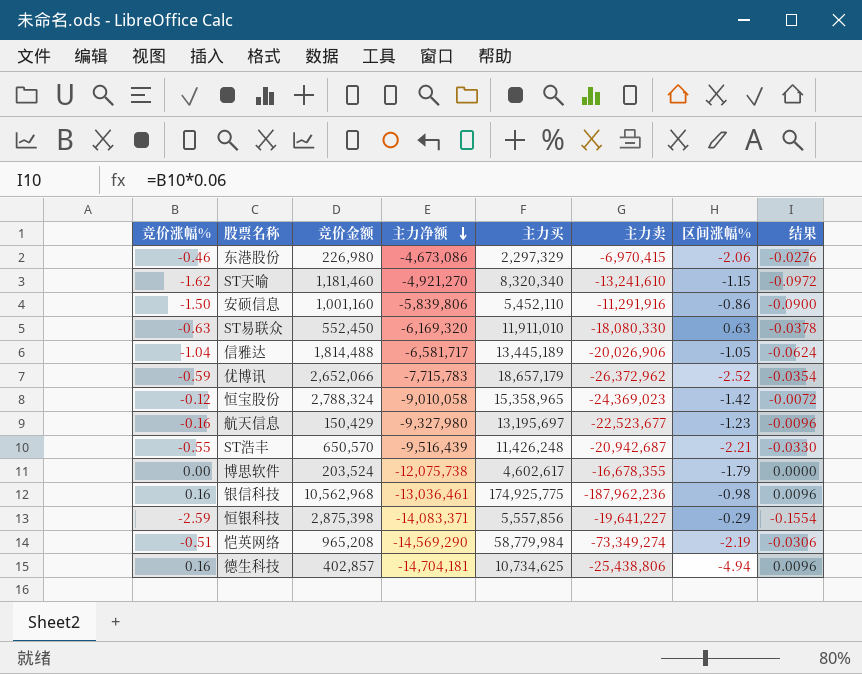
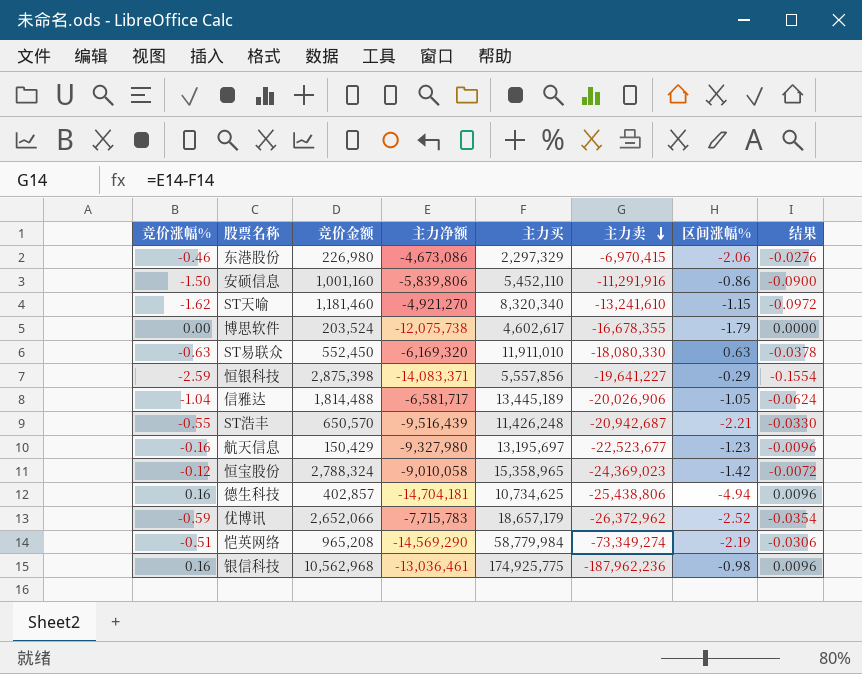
row order: 主力净额 descending -> 主力卖 descending

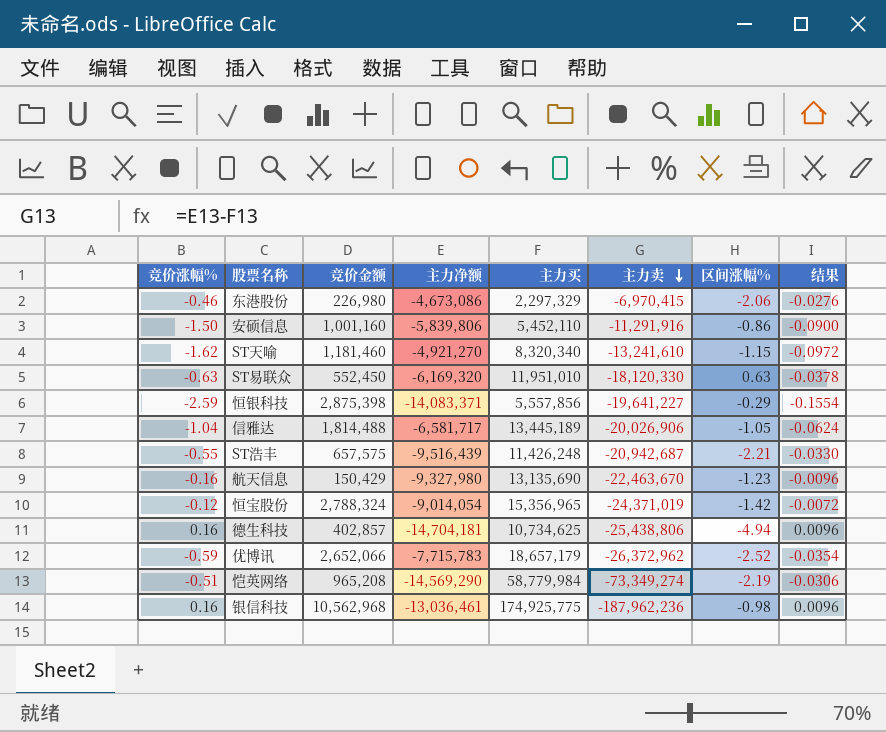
row 博思软件: 0.00 | 203,524 | -12,075,738 | 4,602,617 | -16,678,355 | -1.79 | 0.0000 -> none
ST易联众 | 主力买: 11,911,010 -> 11,951,010
ST易联众 | 主力卖: -18,080,330 -> -18,120,330
ST浩丰 | 竞价金额: 650,570 -> 657,575
航天信息 | 主力买: 13,195,697 -> 13,135,690
航天信息 | 主力卖: -22,523,677 -> -22,463,670
恒宝股份 | 主力净额: -9,010,058 -> -9,014,054
恒宝股份 | 主力买: 15,358,965 -> 15,356,965
恒宝股份 | 主力卖: -24,369,023 -> -24,371,019

